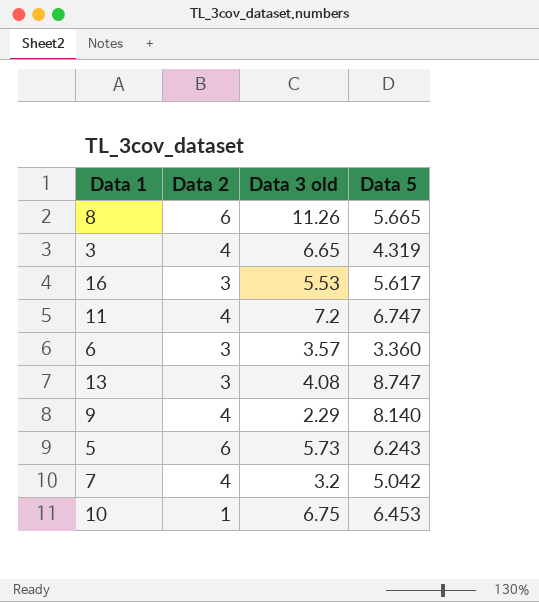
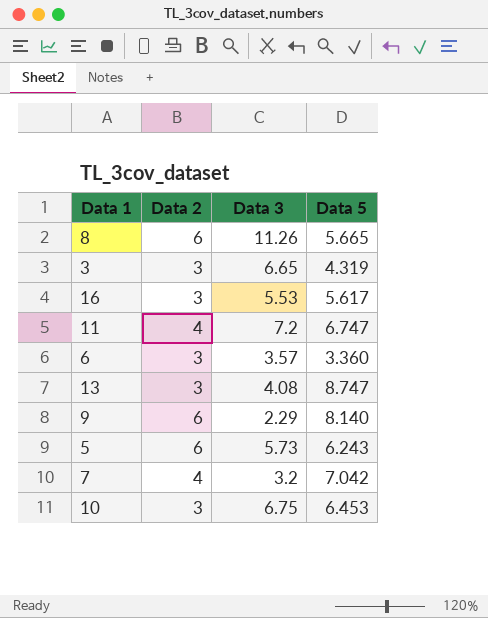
column name: Data 3 old -> Data 3
3 | Data 2: 4 -> 3
9 | Data 2: 4 -> 6
7 | Data 5: 5.042 -> 7.042
10 | Data 2: 1 -> 3

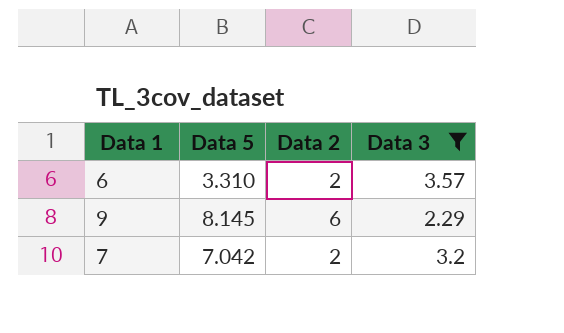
filter: none -> Data 3 <= 3.57
column Data 5 | position: 4 -> 2
6 | Data 5: 3.360 -> 3.310
6 | Data 2: 3 -> 2
9 | Data 5: 8.140 -> 8.145
7 | Data 2: 4 -> 2

